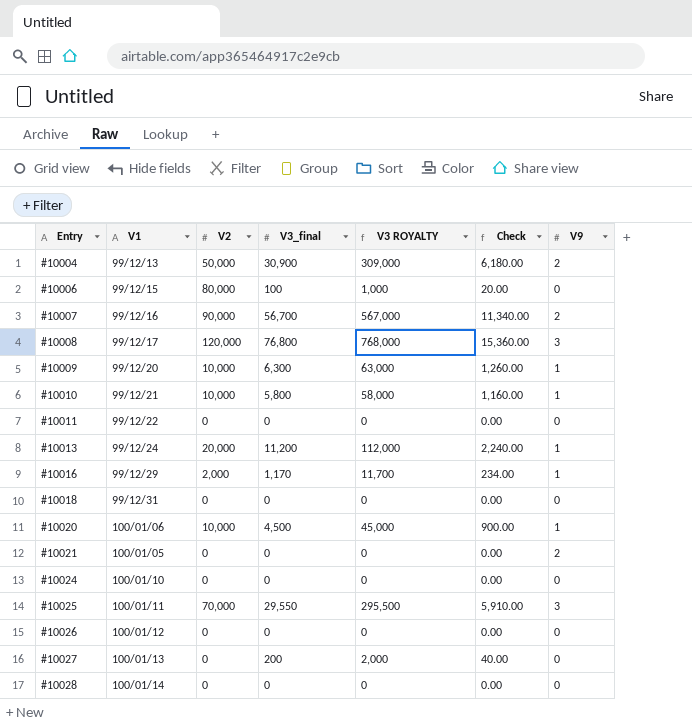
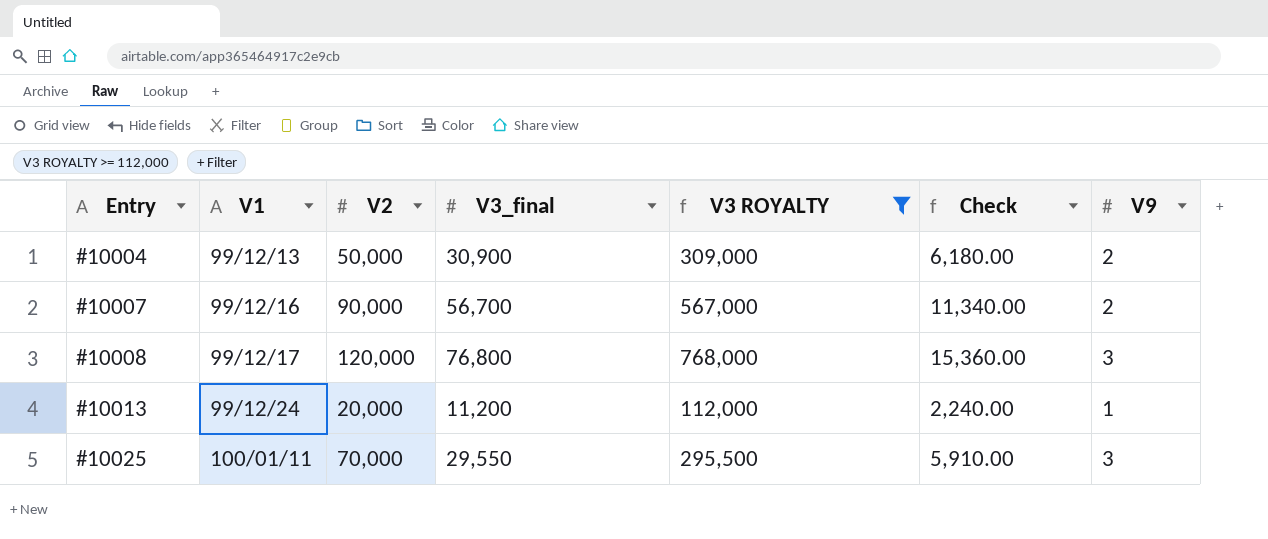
filter: none -> V3 ROYALTY >= 112,000

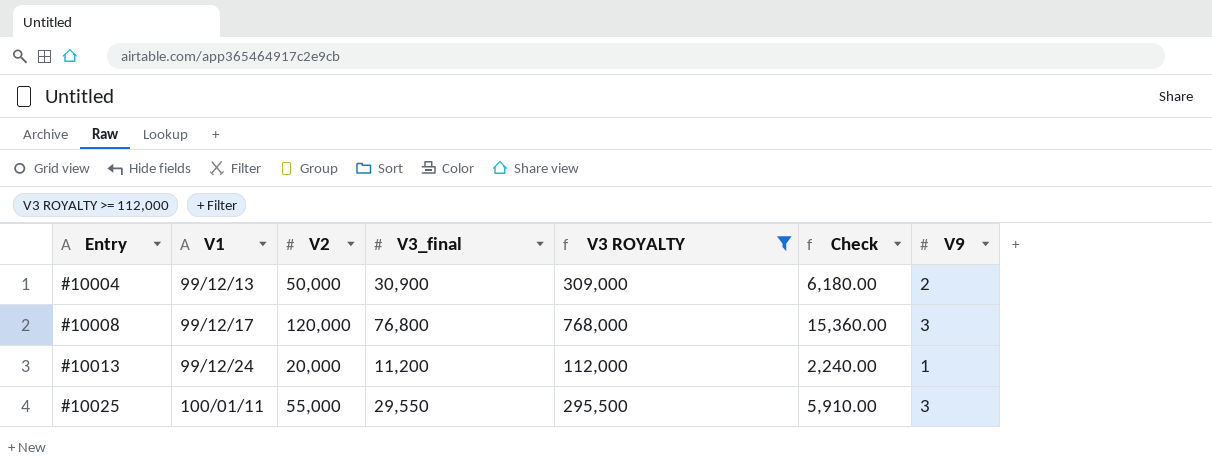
row #10007: 99/12/16 | 90,000 | 56,700 | 567,000 | 11,340.00 | 2 -> none
#10025 | V2: 70,000 -> 55,000

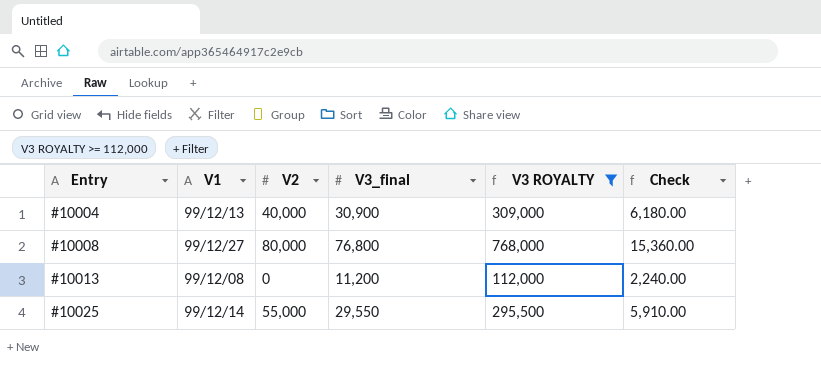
column V9 | position: 7 -> none
#10004 | V2: 50,000 -> 40,000
#10008 | V1: 99/12/17 -> 99/12/27
#10008 | V2: 120,000 -> 80,000
#10013 | V1: 99/12/24 -> 99/12/08
#10013 | V2: 20,000 -> 0
#10025 | V1: 100/01/11 -> 99/12/14

